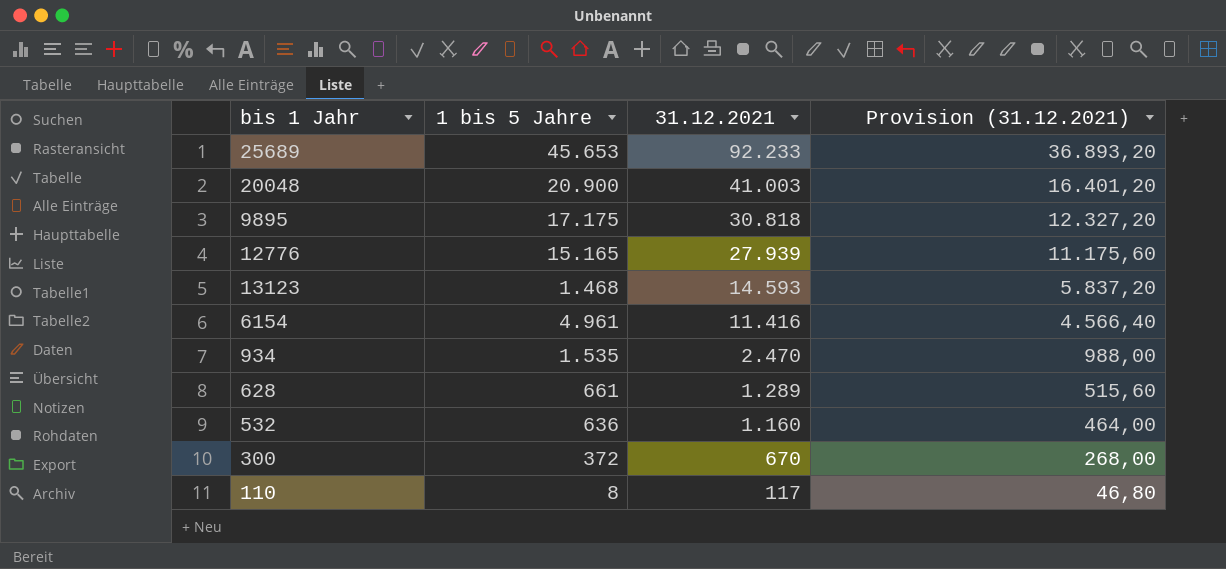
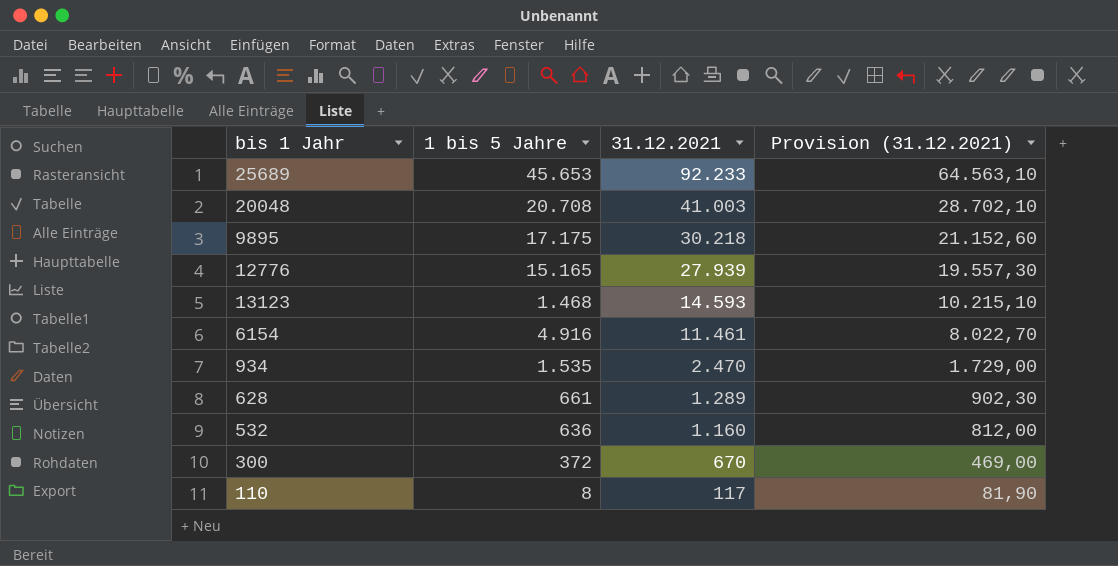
column Provision (31.12.2021) | formula: [31.12.2021] * 0,4 -> [31.12.2021] * 0,7
20048 | 1 bis 5 Jahre: 20.900 -> 20.708
9895 | 31.12.2021: 30.818 -> 30.218
6154 | 1 bis 5 Jahre: 4.961 -> 4.916
6154 | 31.12.2021: 11.416 -> 11.461

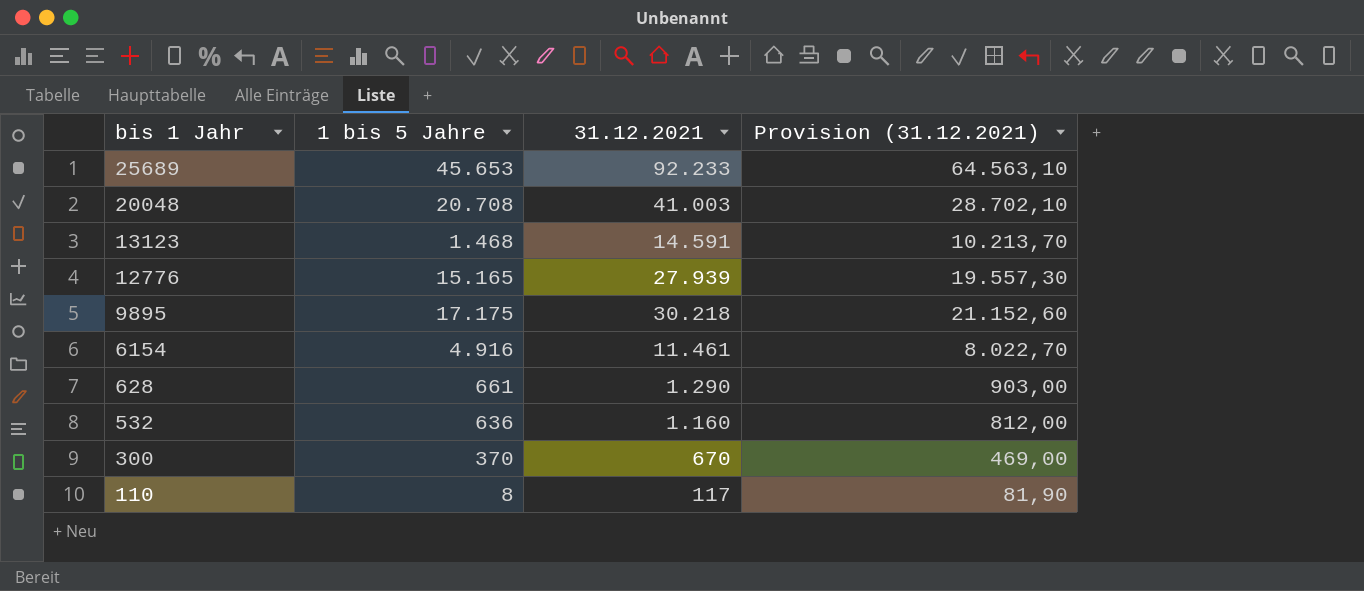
row order: 31.12.2021 descending -> bis 1 Jahr descending
row 934: 1.535 | 2.470 | 1.729,00 -> none
13123 | 31.12.2021: 14.593 -> 14.591
13123 | Provision (31.12.2021): 10.215,10 -> 10.213,70
628 | 31.12.2021: 1.289 -> 1.290
628 | Provision (31.12.2021): 902,30 -> 903,00
300 | 1 bis 5 Jahre: 372 -> 370

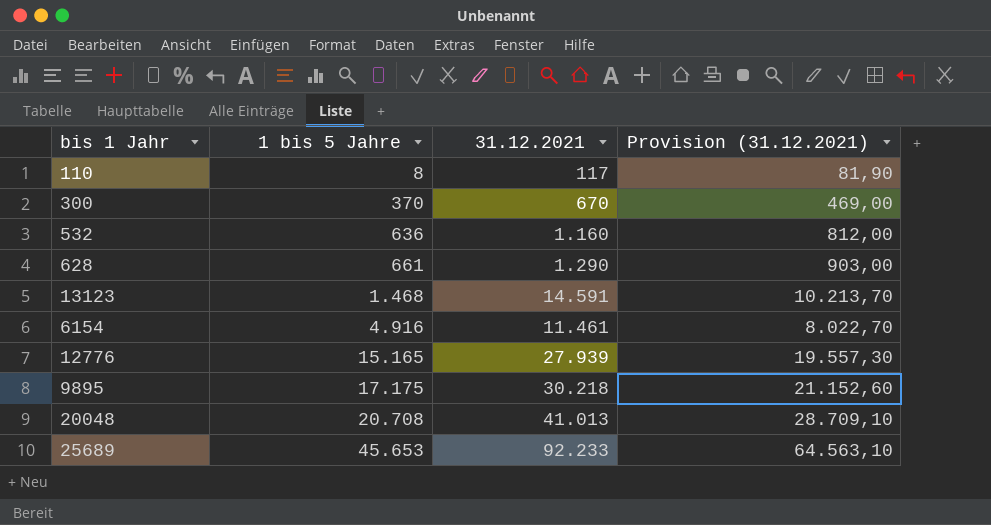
row order: bis 1 Jahr descending -> 1 bis 5 Jahre ascending
20048 | 31.12.2021: 41.003 -> 41.013
20048 | Provision (31.12.2021): 28.702,10 -> 28.709,10

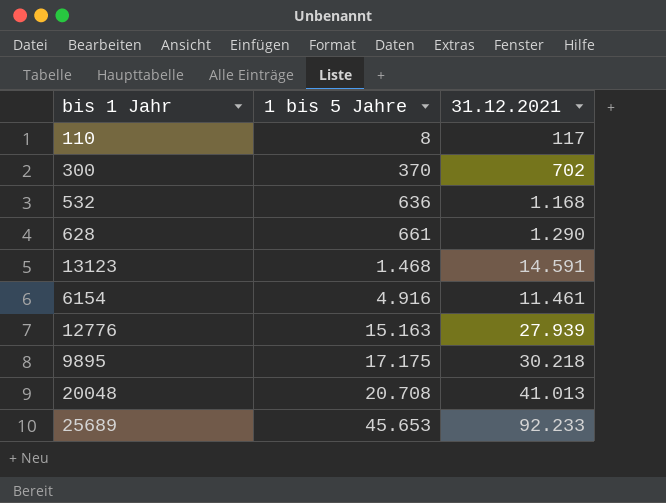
column Provision (31.12.2021) | formula: [31.12.2021] * 0,7 -> none
300 | 31.12.2021: 670 -> 702
532 | 31.12.2021: 1.160 -> 1.168
12776 | 1 bis 5 Jahre: 15.165 -> 15.163

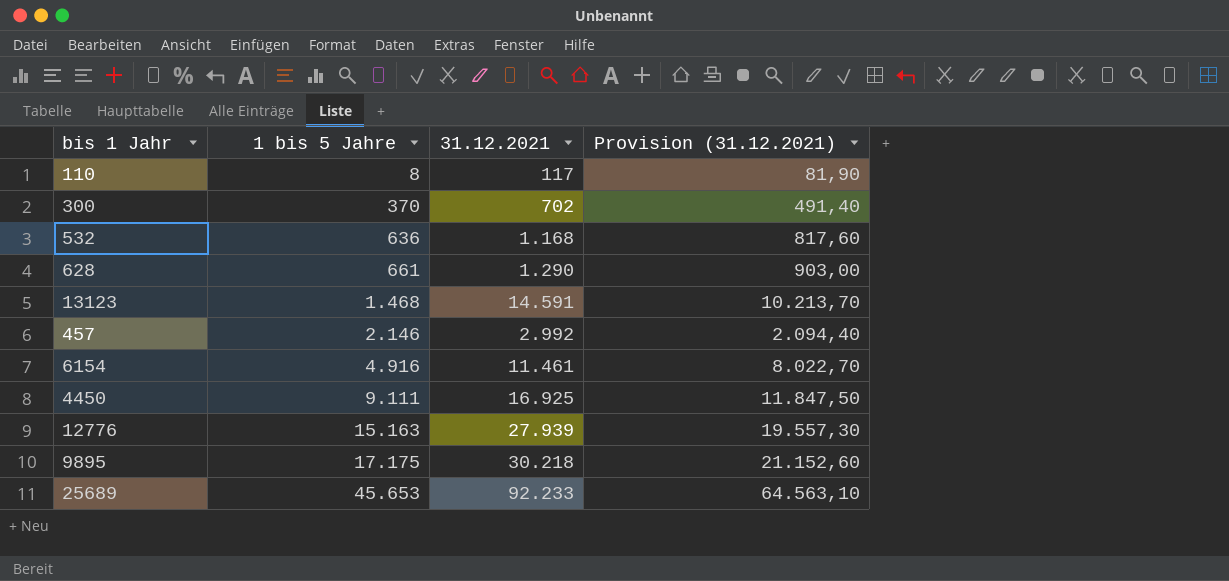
column Provision (31.12.2021) | formula: none -> [31.12.2021] * 0,7
row 20048: 20.708 | 41.013 -> none
row 457: none -> 2.146 | 2.992 | 2.094,40
row 4450: none -> 9.111 | 16.925 | 11.847,50

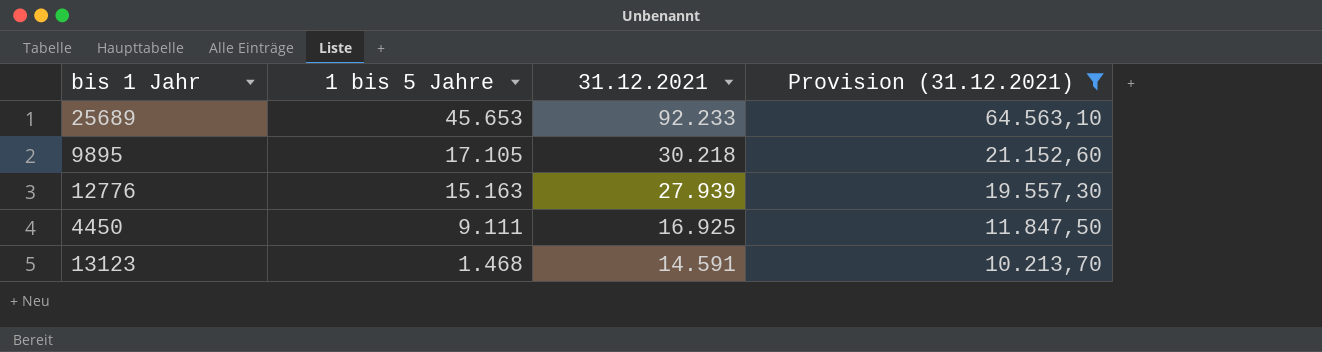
filter: none -> Provision (31.12.2021) >= 10.213,70
row order: 1 bis 5 Jahre ascending -> 1 bis 5 Jahre descending
9895 | 1 bis 5 Jahre: 17.175 -> 17.105

